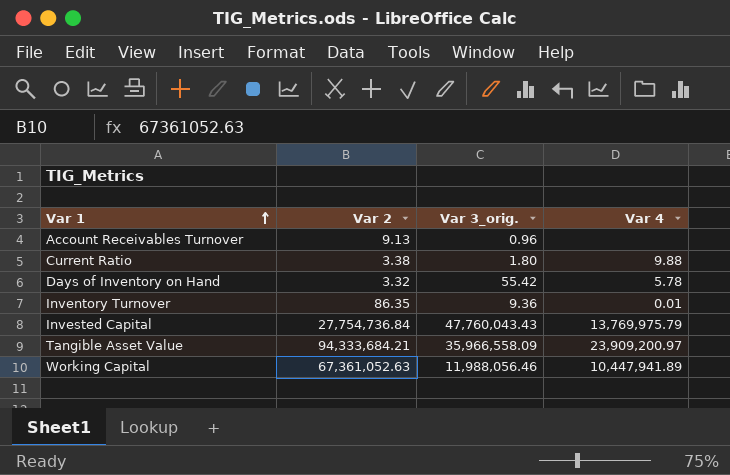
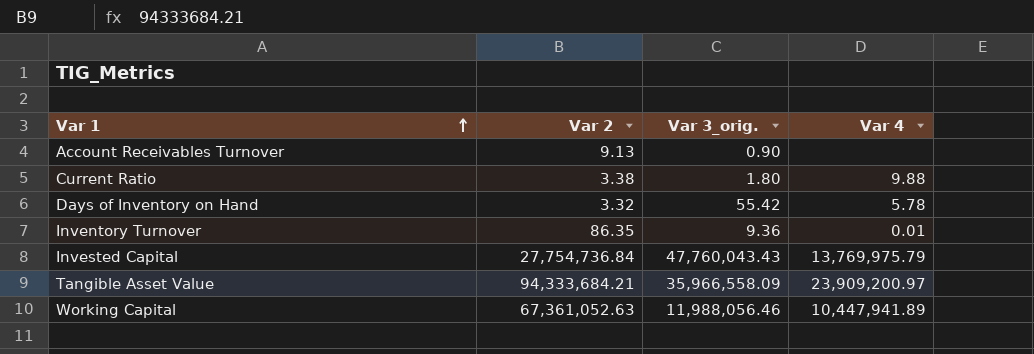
Account Receivables Turnover | Var 3_orig.: 0.96 -> 0.90

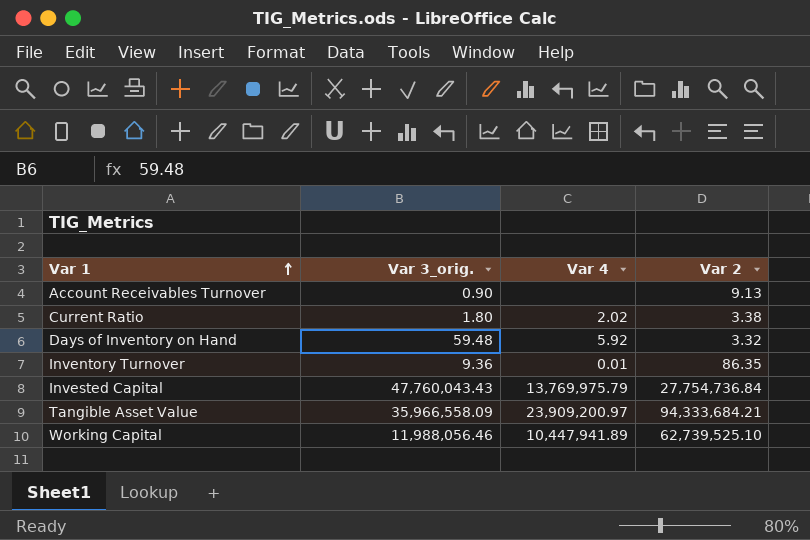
column Var 2 | position: 2 -> 4
Current Ratio | Var 4: 9.88 -> 2.02
Days of Inventory on Hand | Var 3_orig.: 55.42 -> 59.48
Days of Inventory on Hand | Var 4: 5.78 -> 5.92
Working Capital | Var 2: 67,361,052.63 -> 62,739,525.10

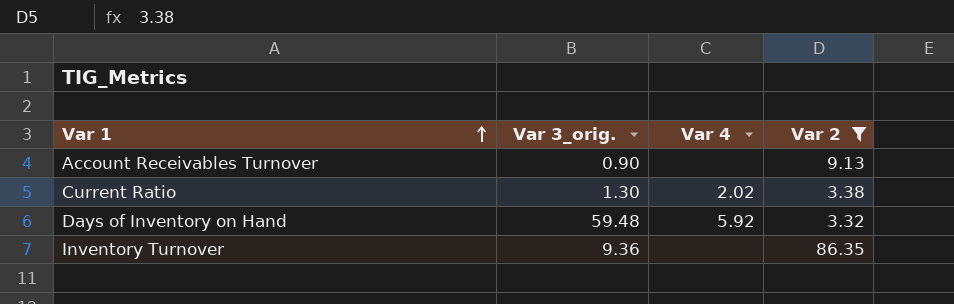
filter: none -> Var 2 <= 86.35
Current Ratio | Var 3_orig.: 1.80 -> 1.30
Inventory Turnover | Var 4: 0.01 -> none

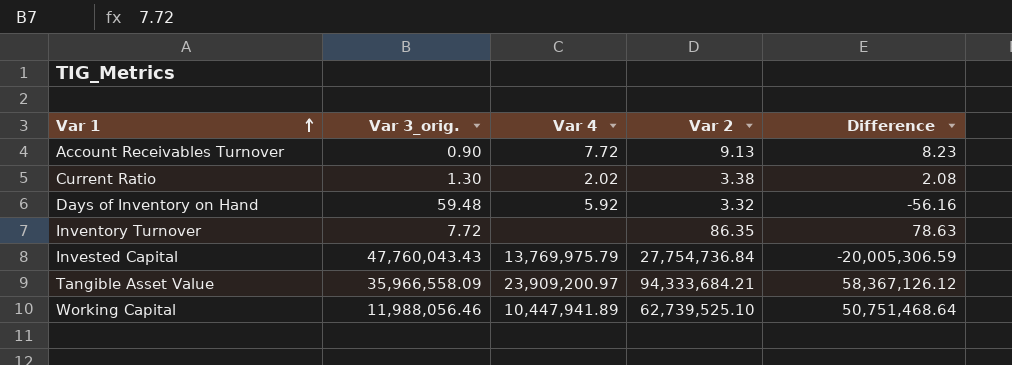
filter: Var 2 <= 86.35 -> none
column Difference | formula: none -> [Var 2] - [Var 3_orig.]
Account Receivables Turnover | Var 4: none -> 7.72
Inventory Turnover | Var 3_orig.: 9.36 -> 7.72

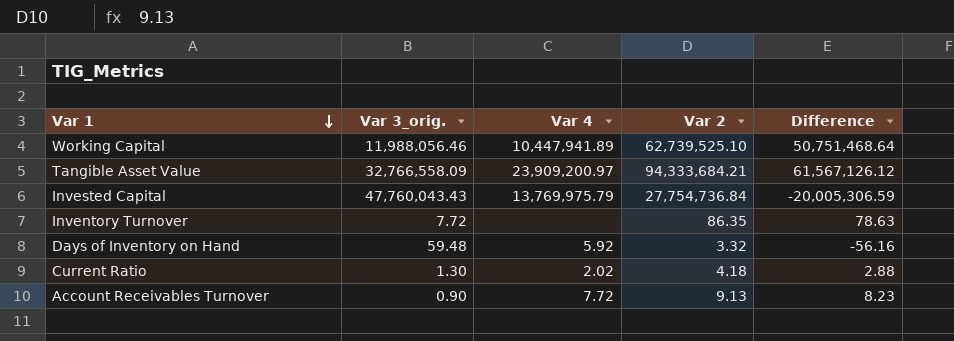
row order: Var 1 ascending -> Var 1 descending
Tangible Asset Value | Var 3_orig.: 35,966,558.09 -> 32,766,558.09
Tangible Asset Value | Difference: 58,367,126.12 -> 61,567,126.12
Current Ratio | Var 2: 3.38 -> 4.18
Current Ratio | Difference: 2.08 -> 2.88

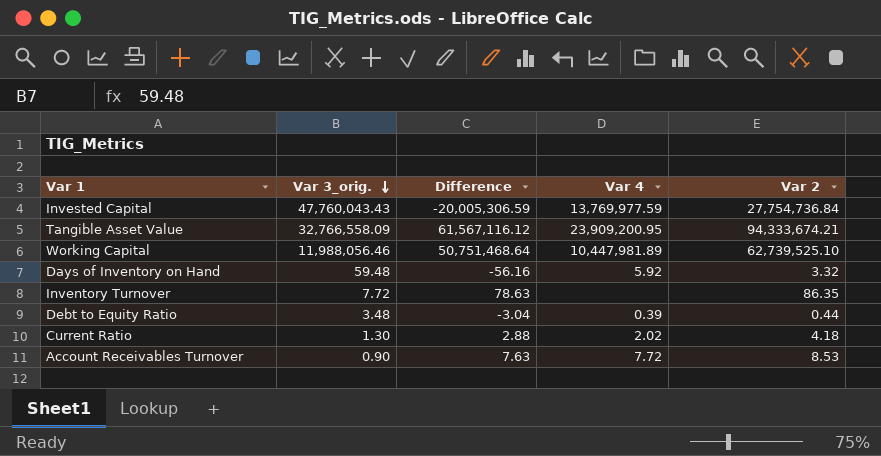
row order: Var 1 descending -> Var 3_orig. descending
column Difference | position: 5 -> 3
Invested Capital | Var 4: 13,769,975.79 -> 13,769,977.59
Tangible Asset Value | Difference: 61,567,126.12 -> 61,567,116.12
Tangible Asset Value | Var 4: 23,909,200.97 -> 23,909,200.95
Tangible Asset Value | Var 2: 94,333,684.21 -> 94,333,674.21
Working Capital | Var 4: 10,447,941.89 -> 10,447,981.89
row Debt to Equity Ratio: none -> 3.48 | -3.04 | 0.39 | 0.44
Account Receivables Turnover | Difference: 8.23 -> 7.63
Account Receivables Turnover | Var 2: 9.13 -> 8.53

